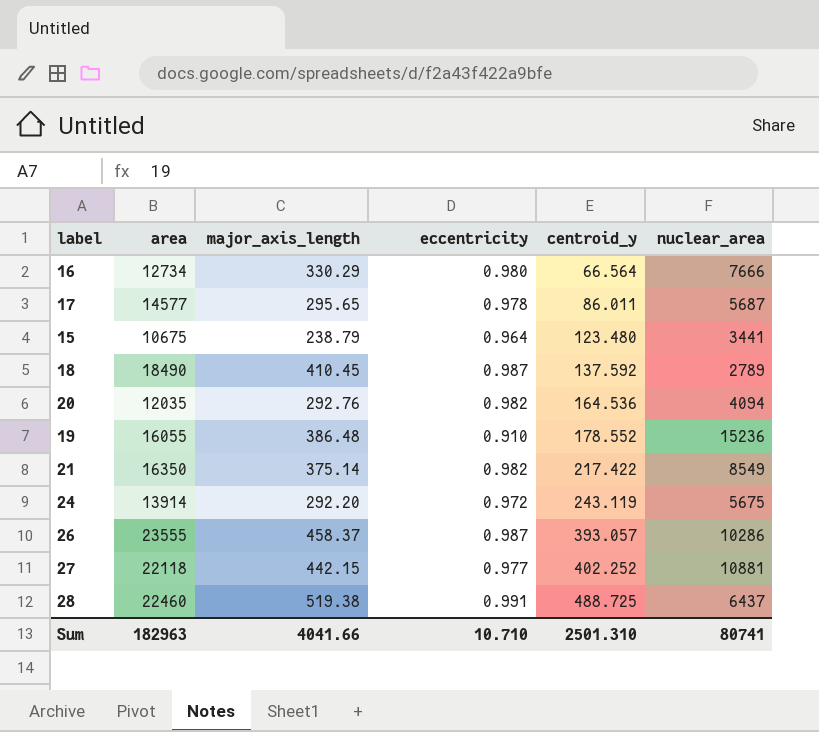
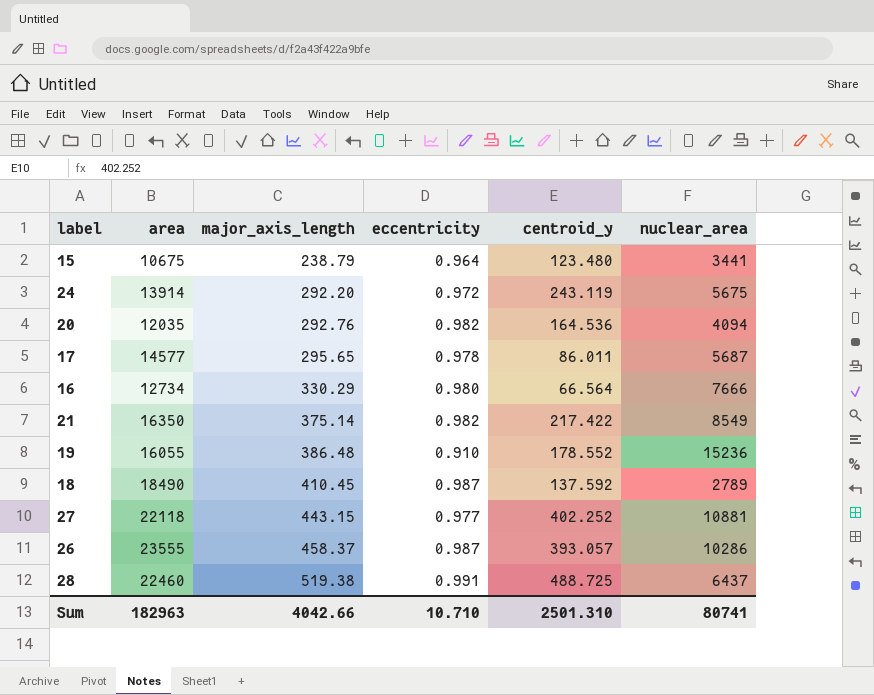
row order: centroid_y ascending -> major_axis_length ascending
27 | major_axis_length: 442.15 -> 443.15
Sum | major_axis_length: 4041.66 -> 4042.66

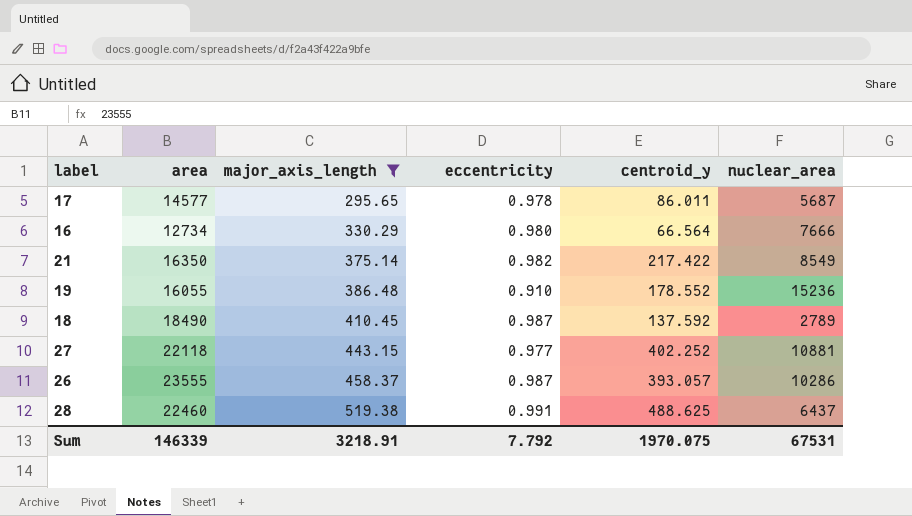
filter: none -> major_axis_length >= 295.65
28 | centroid_y: 488.725 -> 488.625
Sum | area: 182963 -> 146339
Sum | major_axis_length: 4042.66 -> 3218.91
Sum | eccentricity: 10.710 -> 7.792
Sum | centroid_y: 2501.310 -> 1970.075
Sum | nuclear_area: 80741 -> 67531

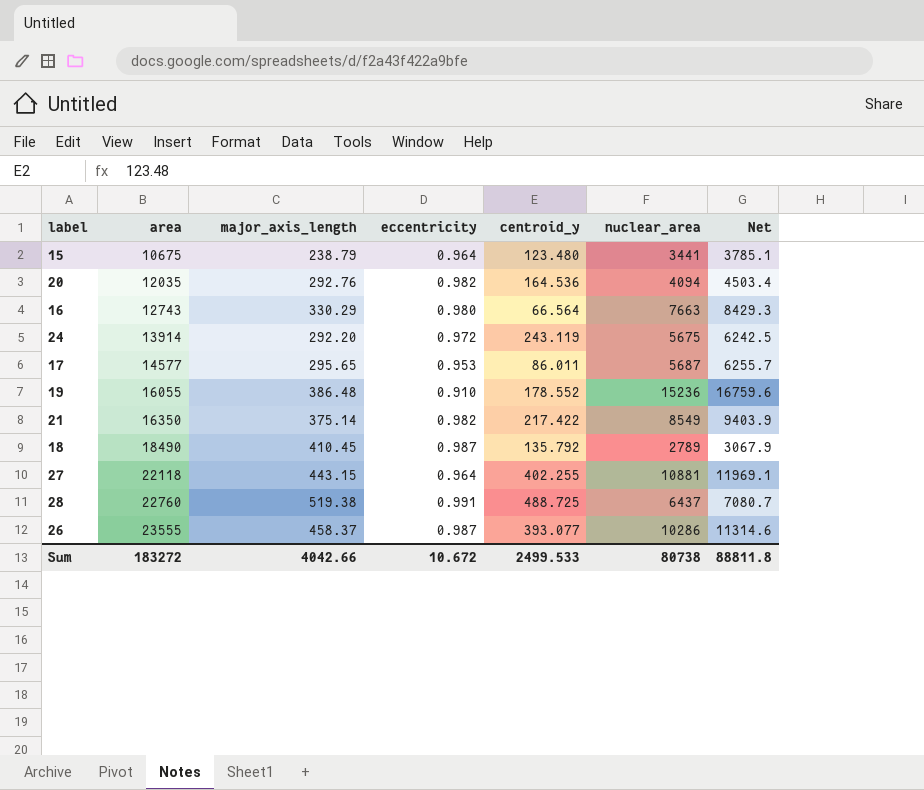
filter: major_axis_length >= 295.65 -> none
row order: major_axis_length ascending -> area ascending
column Net | formula: none -> [nuclear_area] * 1.1
16 | area: 12734 -> 12743
16 | nuclear_area: 7666 -> 7663
17 | eccentricity: 0.978 -> 0.953
18 | centroid_y: 137.592 -> 135.792
27 | eccentricity: 0.977 -> 0.964
27 | centroid_y: 402.252 -> 402.255
28 | area: 22460 -> 22760
28 | centroid_y: 488.625 -> 488.725
26 | centroid_y: 393.057 -> 393.077
Sum | area: 146339 -> 183272
Sum | major_axis_length: 3218.91 -> 4042.66
Sum | eccentricity: 7.792 -> 10.672
Sum | centroid_y: 1970.075 -> 2499.533
Sum | nuclear_area: 67531 -> 80738

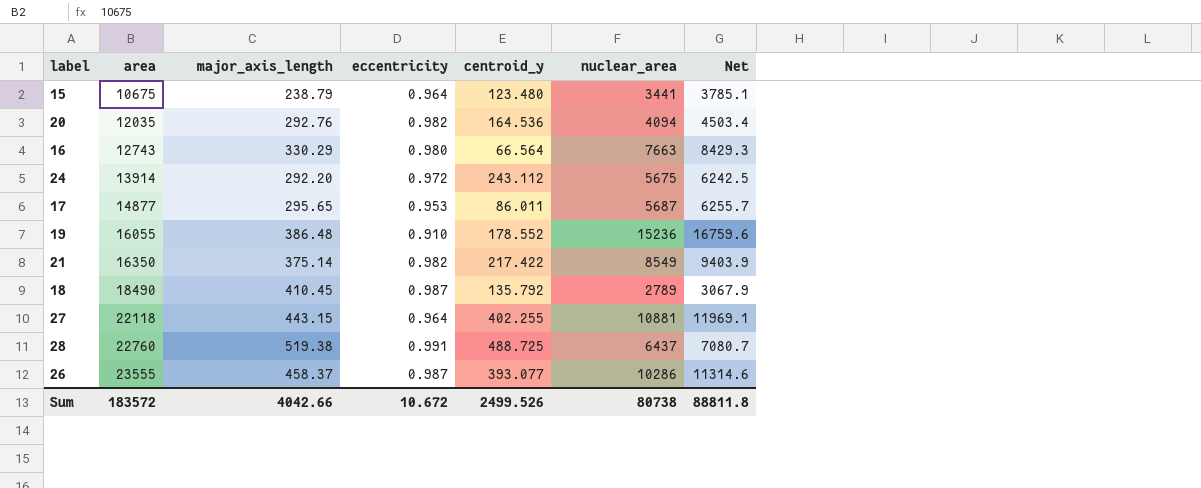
24 | centroid_y: 243.119 -> 243.112
17 | area: 14577 -> 14877
Sum | area: 183272 -> 183572
Sum | centroid_y: 2499.533 -> 2499.526

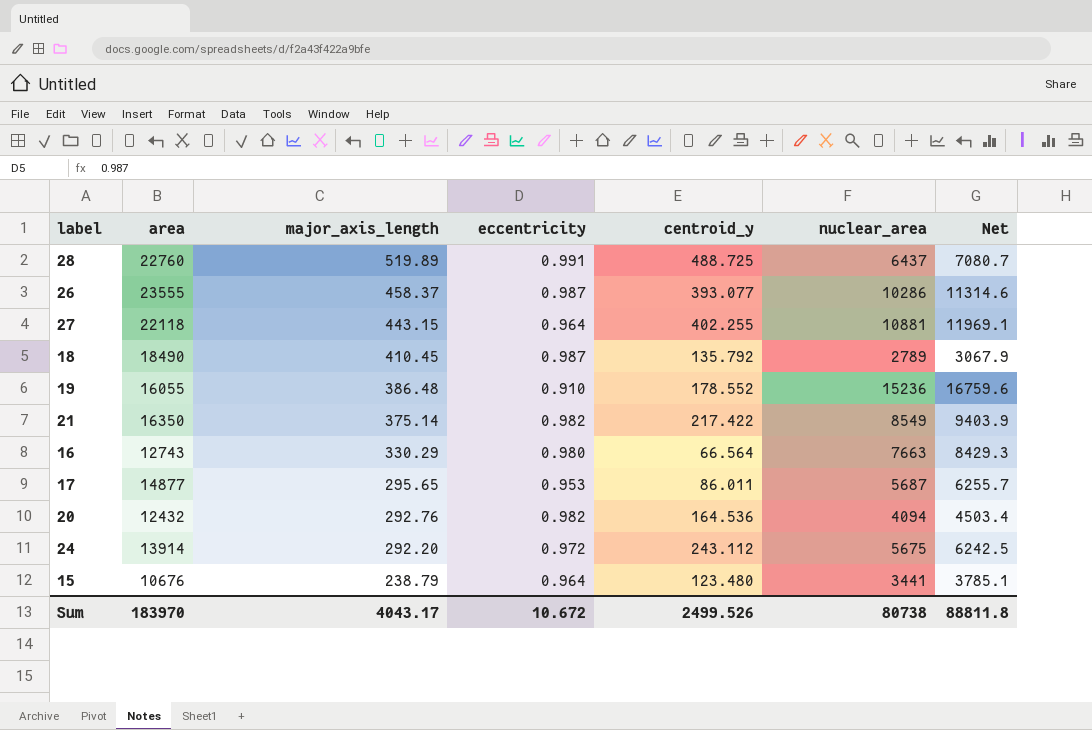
row order: area ascending -> major_axis_length descending
28 | major_axis_length: 519.38 -> 519.89
20 | area: 12035 -> 12432
15 | area: 10675 -> 10676
Sum | area: 183572 -> 183970
Sum | major_axis_length: 4042.66 -> 4043.17

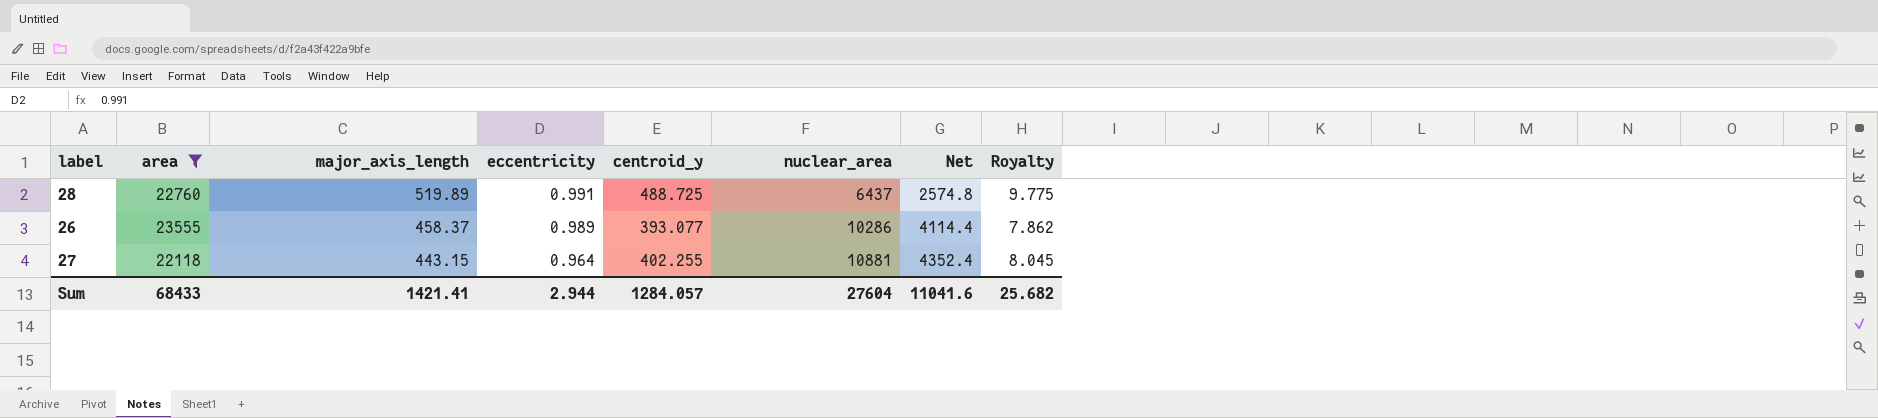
filter: none -> area >= 22118
column Net | formula: [nuclear_area] * 1.1 -> [nuclear_area] * 0.4
column Royalty | formula: none -> [centroid_y] * 0.02
26 | eccentricity: 0.987 -> 0.989
Sum | area: 183970 -> 68433
Sum | major_axis_length: 4043.17 -> 1421.41
Sum | eccentricity: 10.672 -> 2.944
Sum | centroid_y: 2499.526 -> 1284.057
Sum | nuclear_area: 80738 -> 27604
Sum | Net: 88811.8 -> 11041.6

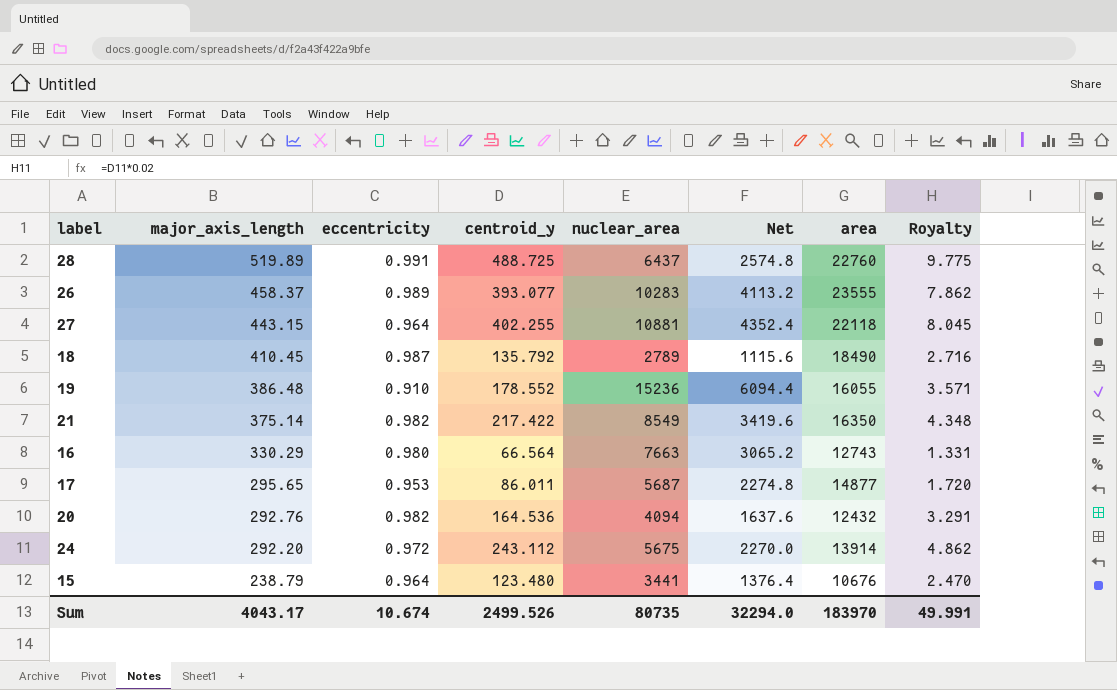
filter: area >= 22118 -> none
column area | position: 2 -> 7
26 | nuclear_area: 10286 -> 10283
26 | Net: 4114.4 -> 4113.2
Sum | major_axis_length: 1421.41 -> 4043.17
Sum | eccentricity: 2.944 -> 10.674
Sum | centroid_y: 1284.057 -> 2499.526
Sum | nuclear_area: 27604 -> 80735
Sum | Net: 11041.6 -> 32294.0
Sum | area: 68433 -> 183970
Sum | Royalty: 25.682 -> 49.991

